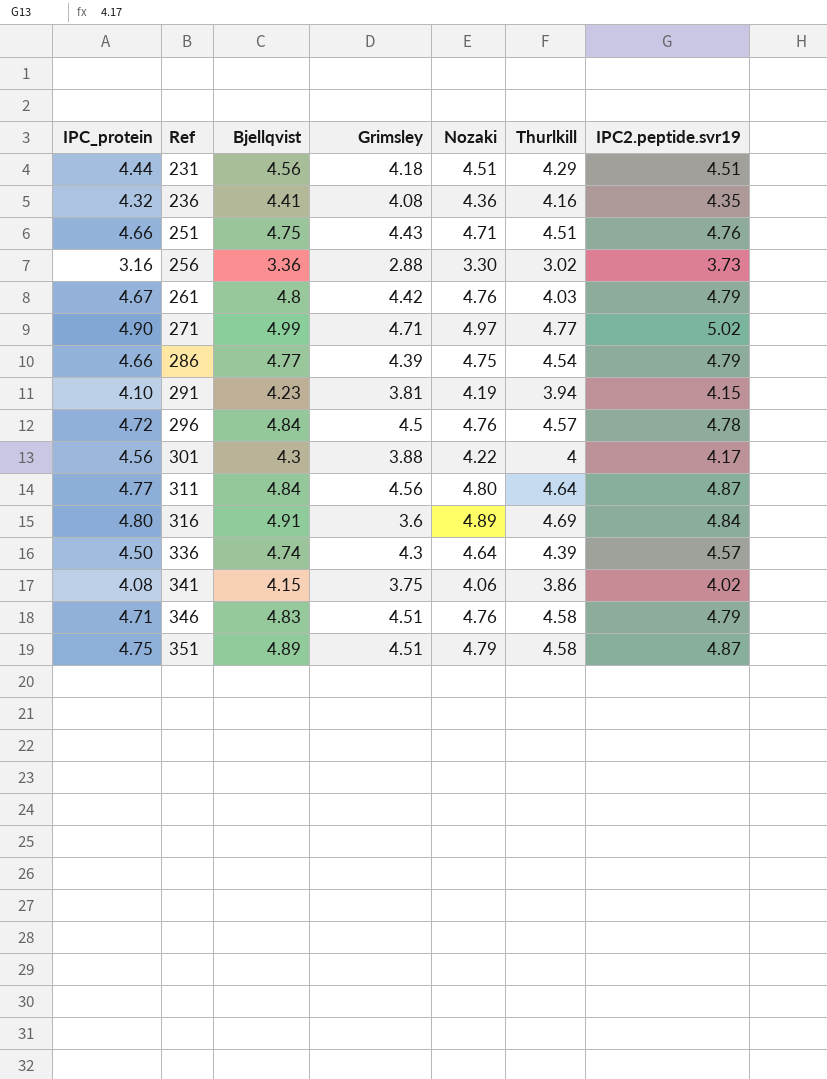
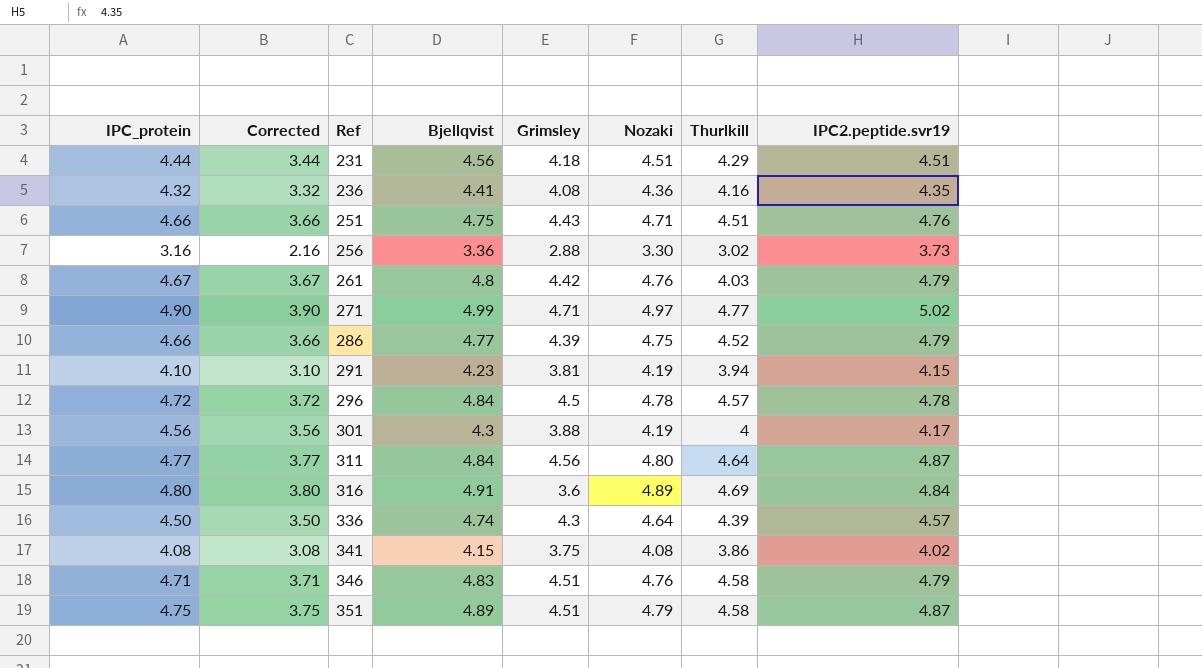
column Corrected | formula: none -> [IPC_protein] - 1
286 | Thurlkill: 4.54 -> 4.52
296 | Nozaki: 4.76 -> 4.78
301 | Nozaki: 4.22 -> 4.19
341 | Nozaki: 4.06 -> 4.08

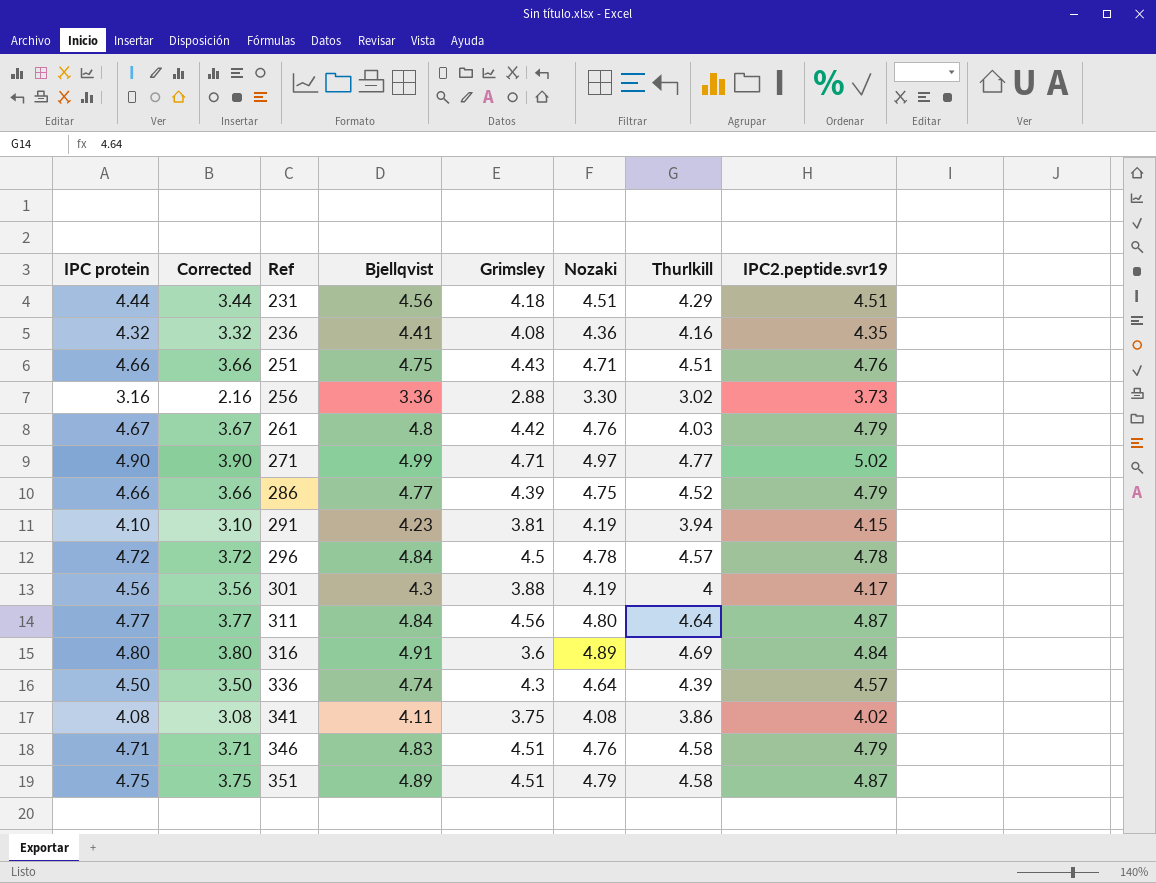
column name: IPC_protein -> IPC protein
341 | Bjellqvist: 4.15 -> 4.11

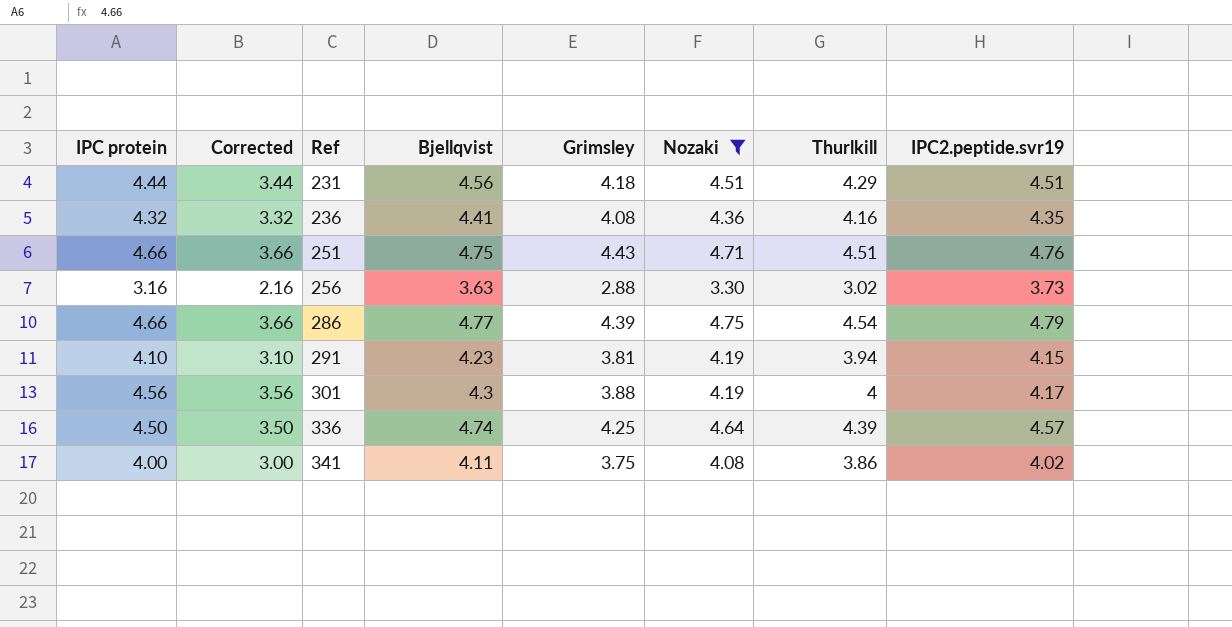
filter: none -> Nozaki <= 4.75
256 | Bjellqvist: 3.36 -> 3.63
286 | Thurlkill: 4.52 -> 4.54
336 | Grimsley: 4.3 -> 4.25
341 | IPC protein: 4.08 -> 4.00
341 | Corrected: 3.08 -> 3.00

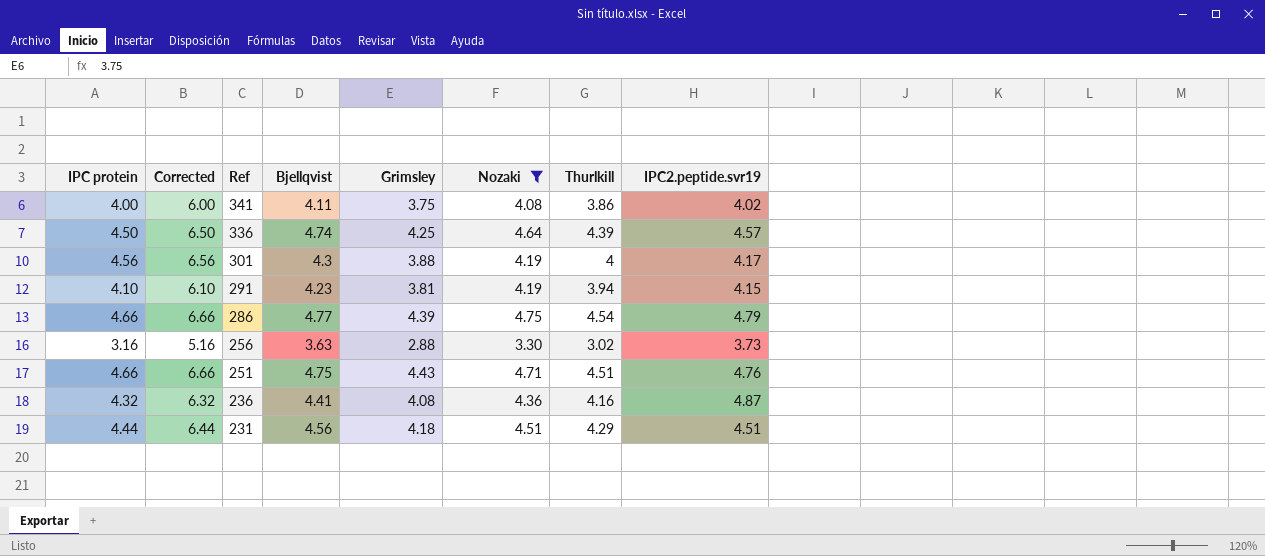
row order: Ref ascending -> Ref descending
column Corrected | formula: [IPC protein] - 1 -> [IPC protein] + 2
236 | IPC2.peptide.svr19: 4.35 -> 4.87

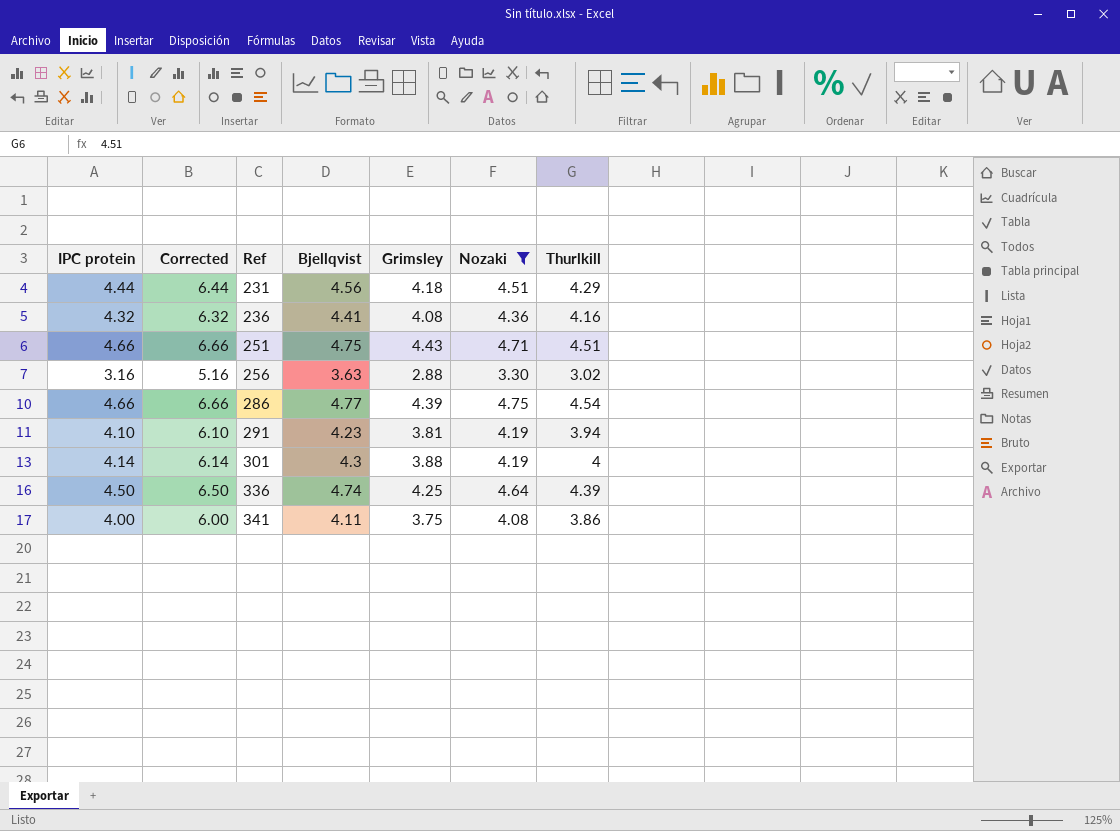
row order: Ref descending -> Ref ascending
column IPC2.peptide.svr19 | position: 8 -> none
301 | IPC protein: 4.56 -> 4.14
301 | Corrected: 6.56 -> 6.14

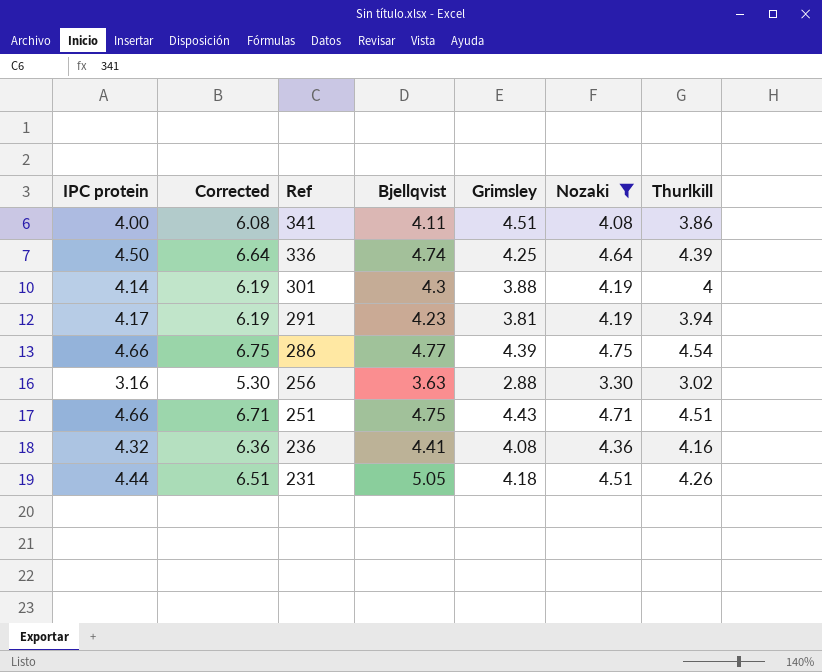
row order: Ref ascending -> Ref descending
column Corrected | formula: [IPC protein] + 2 -> [Nozaki] + 2
341 | Grimsley: 3.75 -> 4.51
291 | IPC protein: 4.10 -> 4.17
231 | Bjellqvist: 4.56 -> 5.05
231 | Thurlkill: 4.29 -> 4.26

